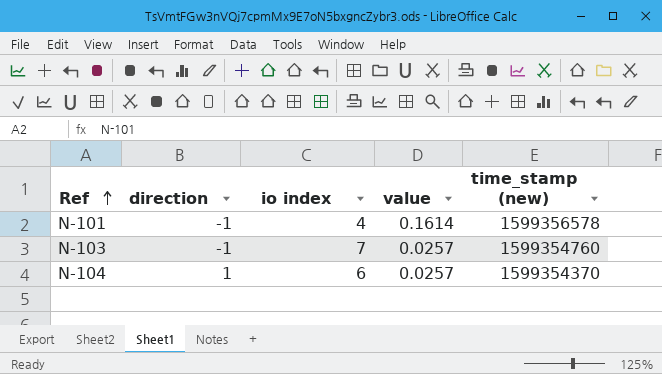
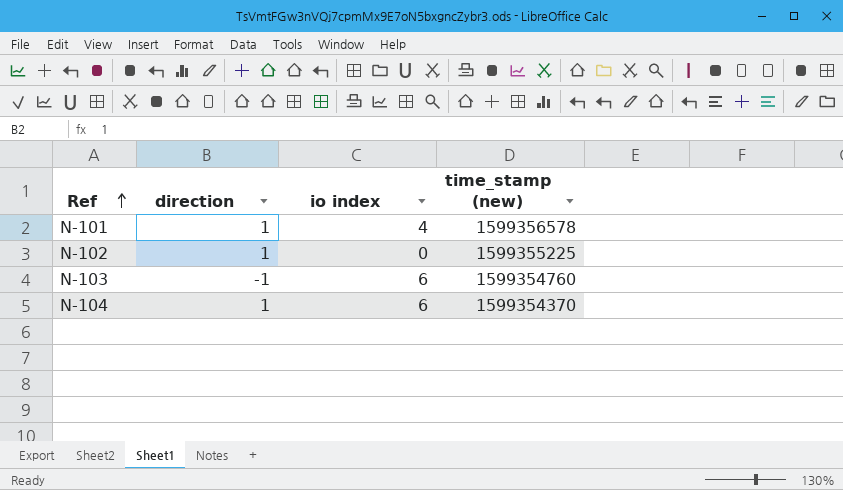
column value | position: 4 -> none
N-101 | direction: -1 -> 1
row N-102: none -> 1 | 0 | 1599355225
N-103 | io index: 7 -> 6

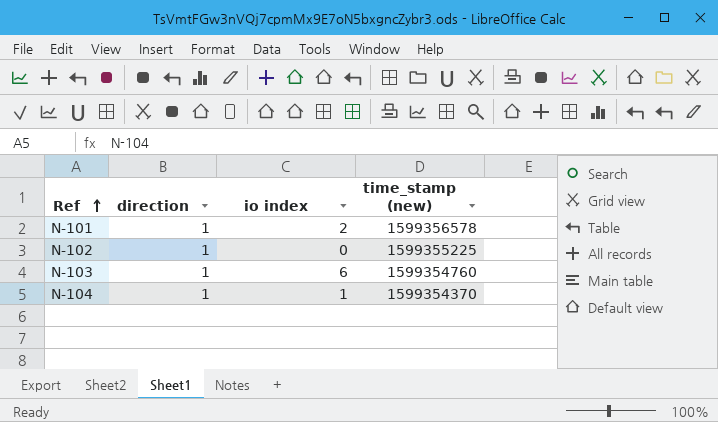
N-101 | io index: 4 -> 2
N-103 | direction: -1 -> 1
N-104 | io index: 6 -> 1

